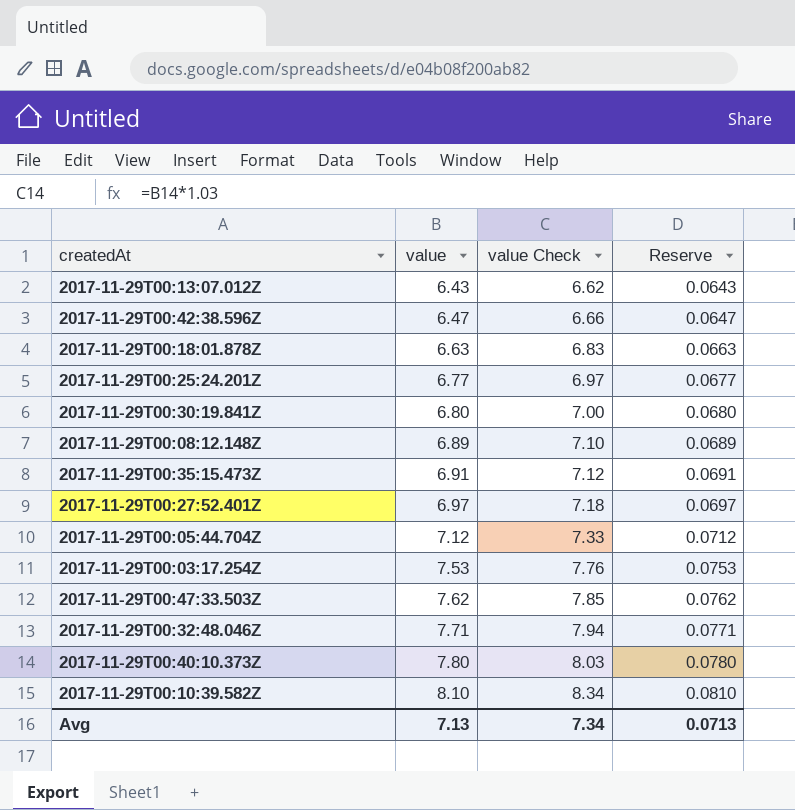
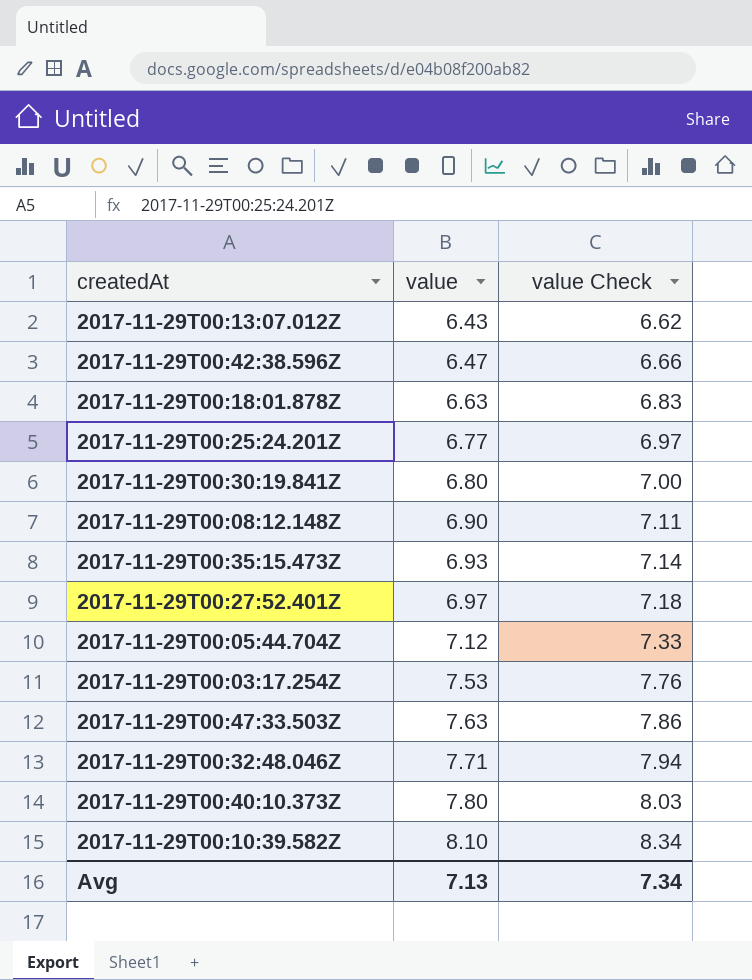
column Reserve | formula: [value] * 0.01 -> none
2017-11-29T00:08:12.148Z | value: 6.89 -> 6.90
2017-11-29T00:08:12.148Z | value Check: 7.10 -> 7.11
2017-11-29T00:35:15.473Z | value: 6.91 -> 6.93
2017-11-29T00:35:15.473Z | value Check: 7.12 -> 7.14
2017-11-29T00:47:33.503Z | value: 7.62 -> 7.63
2017-11-29T00:47:33.503Z | value Check: 7.85 -> 7.86

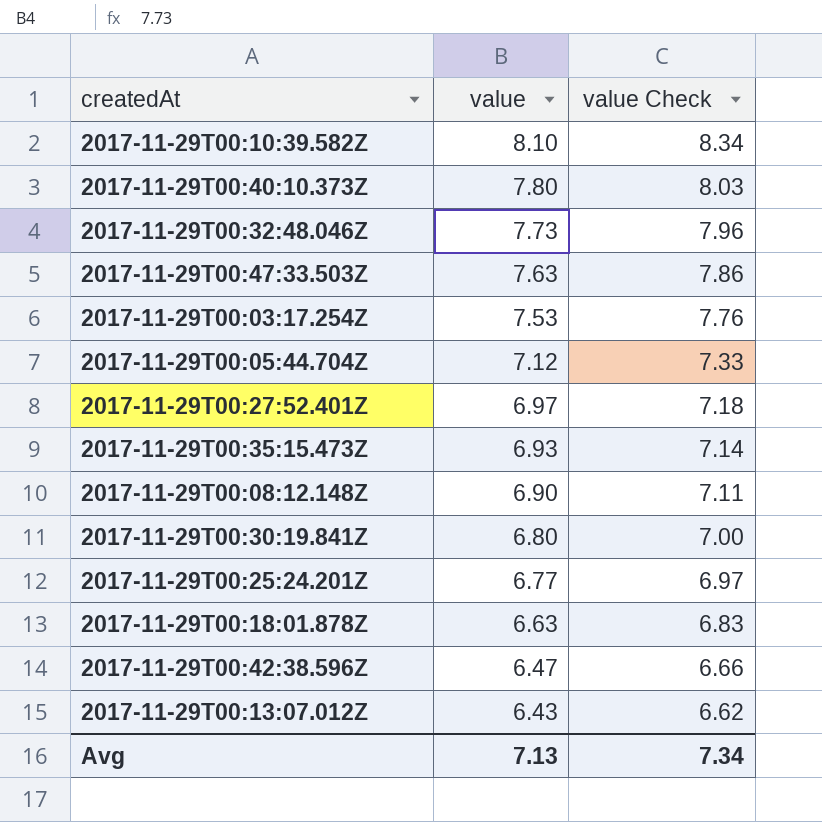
row order: value ascending -> value descending
2017-11-29T00:32:48.046Z | value: 7.71 -> 7.73
2017-11-29T00:32:48.046Z | value Check: 7.94 -> 7.96

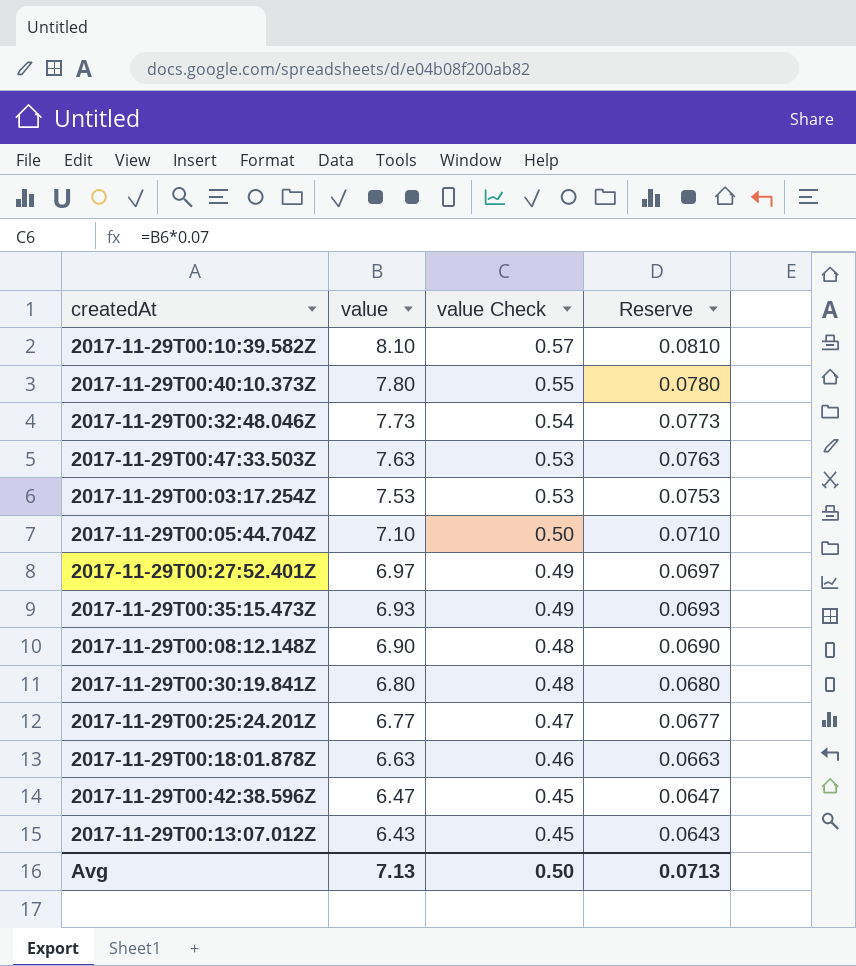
column value Check | formula: [value] * 1.03 -> [value] * 0.07
column Reserve | formula: none -> [value] * 0.01
2017-11-29T00:05:44.704Z | value: 7.12 -> 7.10
Avg | value Check: 7.34 -> 0.50

